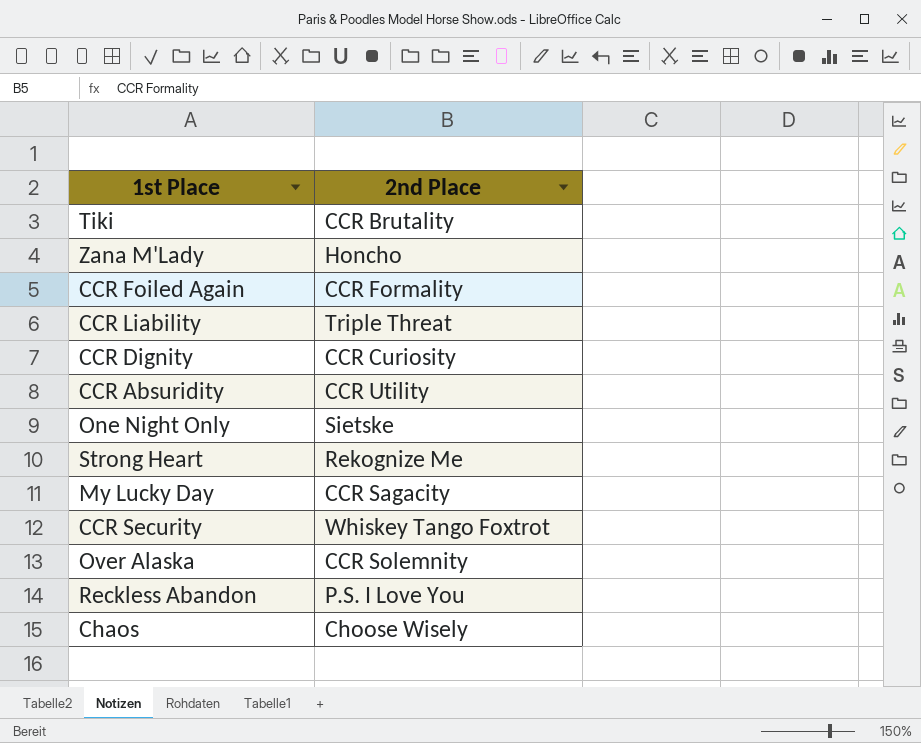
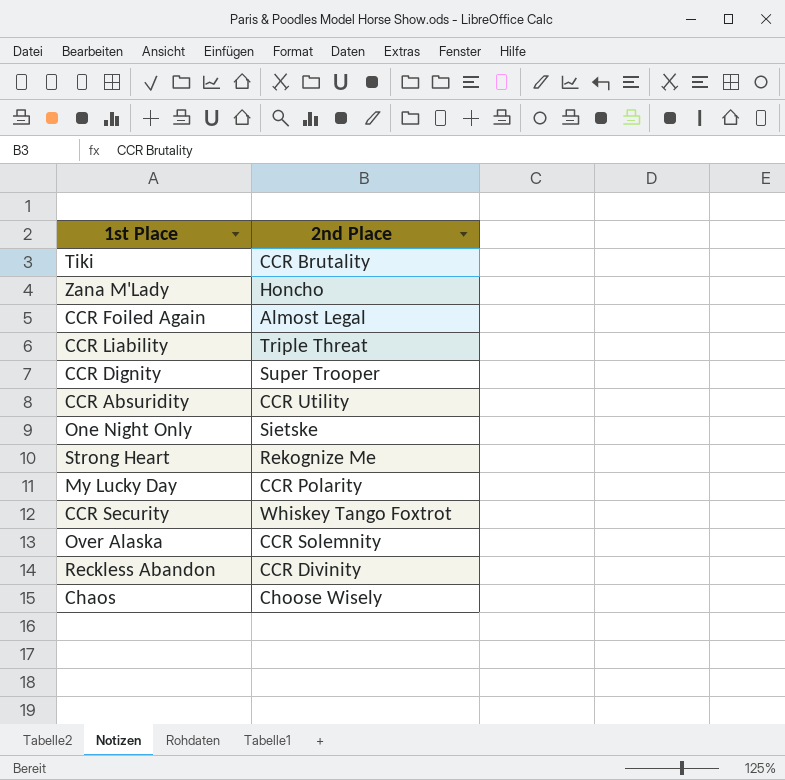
CCR Foiled Again | 2nd Place: CCR Formality -> Almost Legal
CCR Dignity | 2nd Place: CCR Curiosity -> Super Trooper
My Lucky Day | 2nd Place: CCR Sagacity -> CCR Polarity
Reckless Abandon | 2nd Place: P.S. I Love You -> CCR Divinity

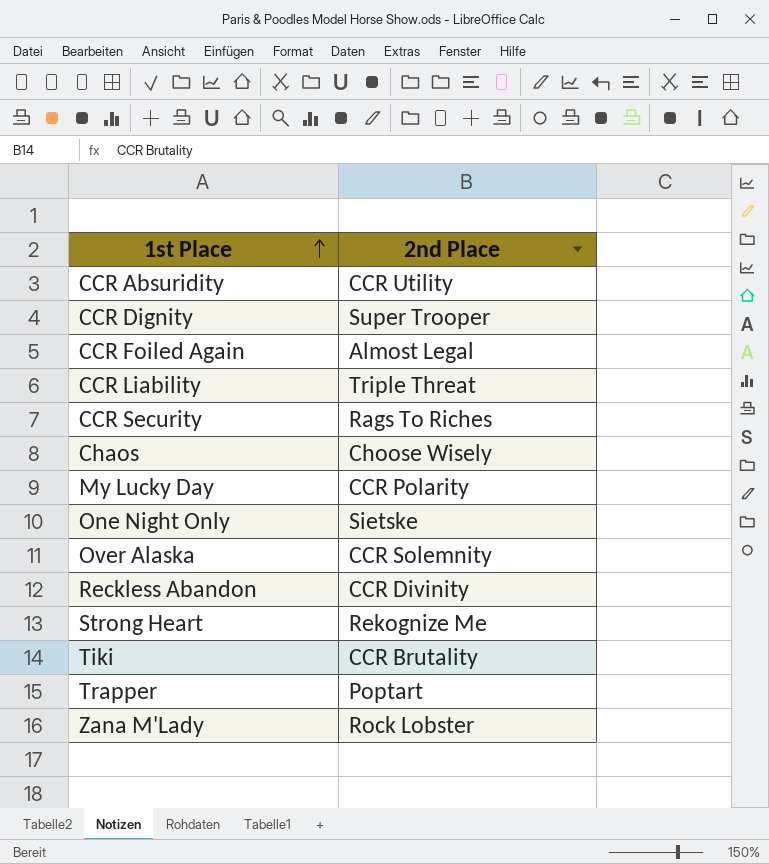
row order: none -> 1st Place ascending
CCR Security | 2nd Place: Whiskey Tango Foxtrot -> Rags To Riches
row Trapper: none -> Poptart
Zana M'Lady | 2nd Place: Honcho -> Rock Lobster

